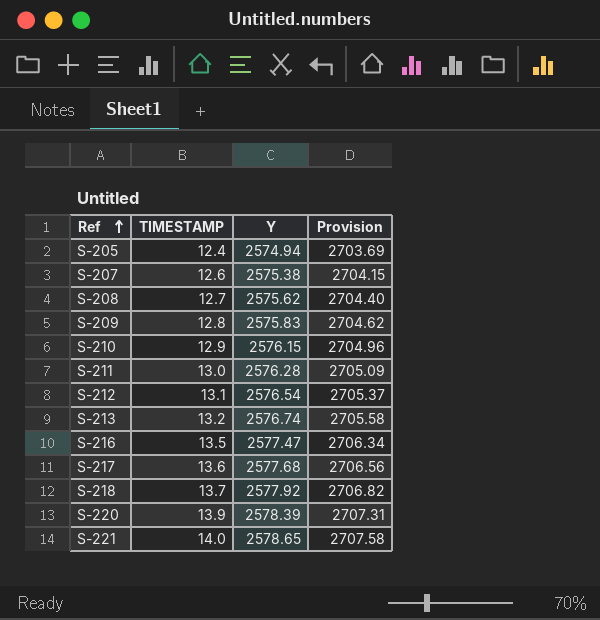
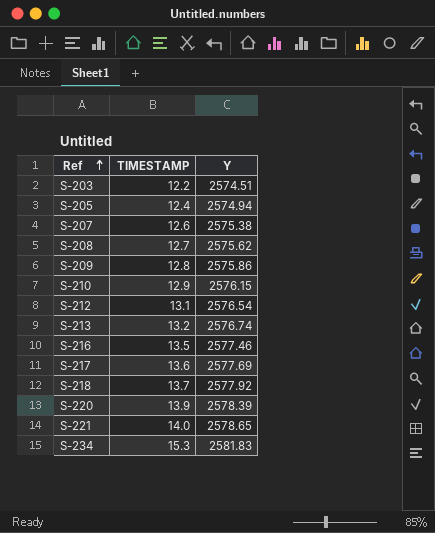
column Provision | formula: [Y] * 1.05 -> none
row S-211: 13.0 | 2576.28 | 2705.09 -> none
row S-203: none -> 12.2 | 2574.51
S-209 | Y: 2575.83 -> 2575.86
S-216 | Y: 2577.47 -> 2577.46
S-217 | Y: 2577.68 -> 2577.69
row S-234: none -> 15.3 | 2581.83

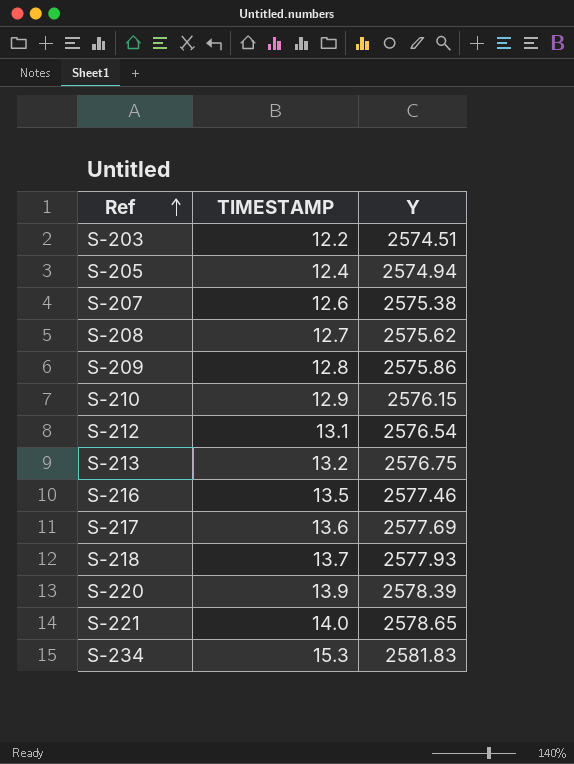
S-213 | Y: 2576.74 -> 2576.75
S-218 | Y: 2577.92 -> 2577.93

